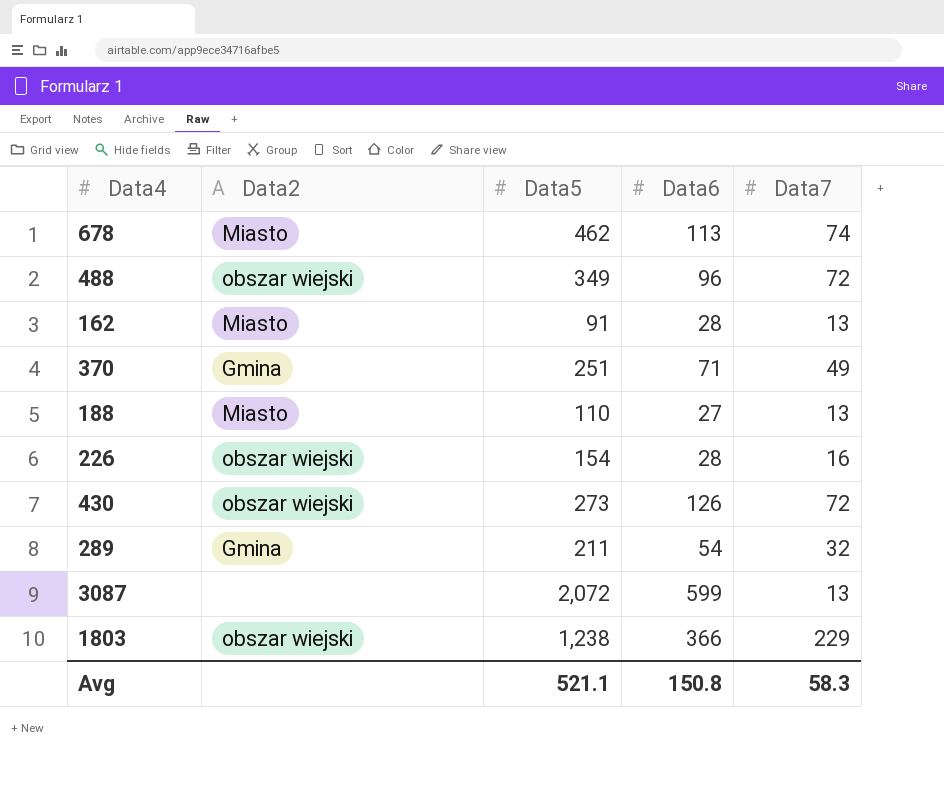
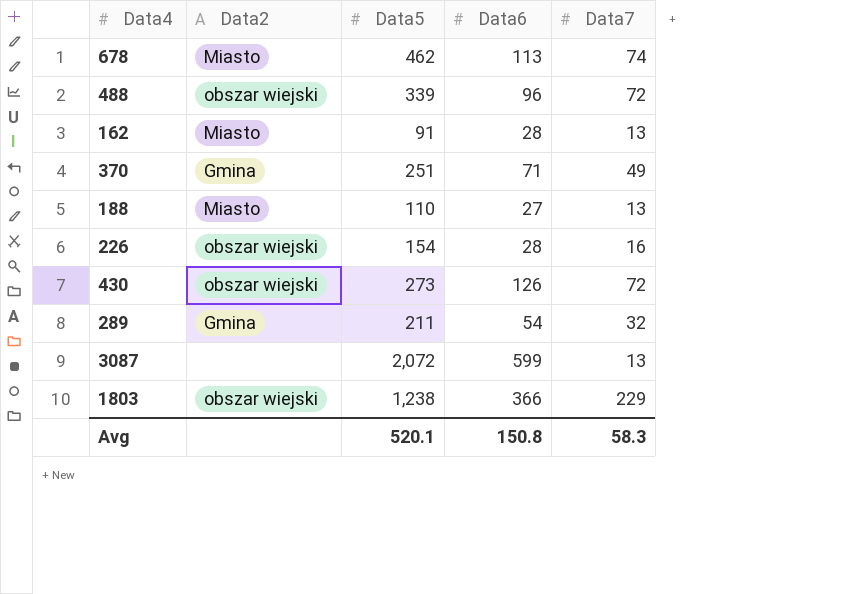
488 | Data5: 349 -> 339
Avg | Data5: 521.1 -> 520.1

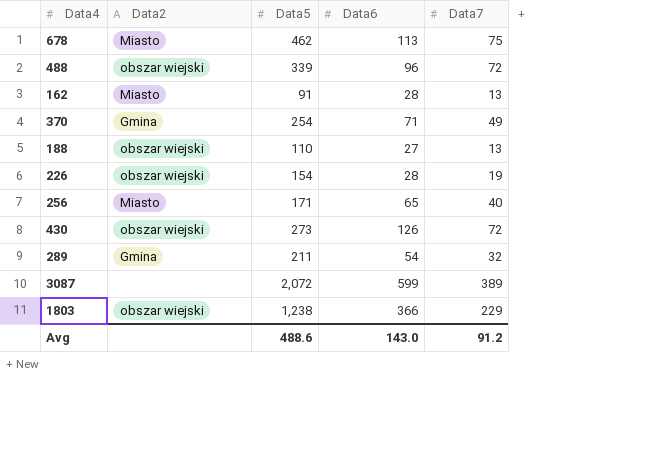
678 | Data7: 74 -> 75
370 | Data5: 251 -> 254
188 | Data2: Miasto -> obszar wiejski
226 | Data7: 16 -> 19
row 256: none -> Miasto | 171 | 65 | 40
3087 | Data7: 13 -> 389
Avg | Data5: 520.1 -> 488.6
Avg | Data6: 150.8 -> 143.0
Avg | Data7: 58.3 -> 91.2

